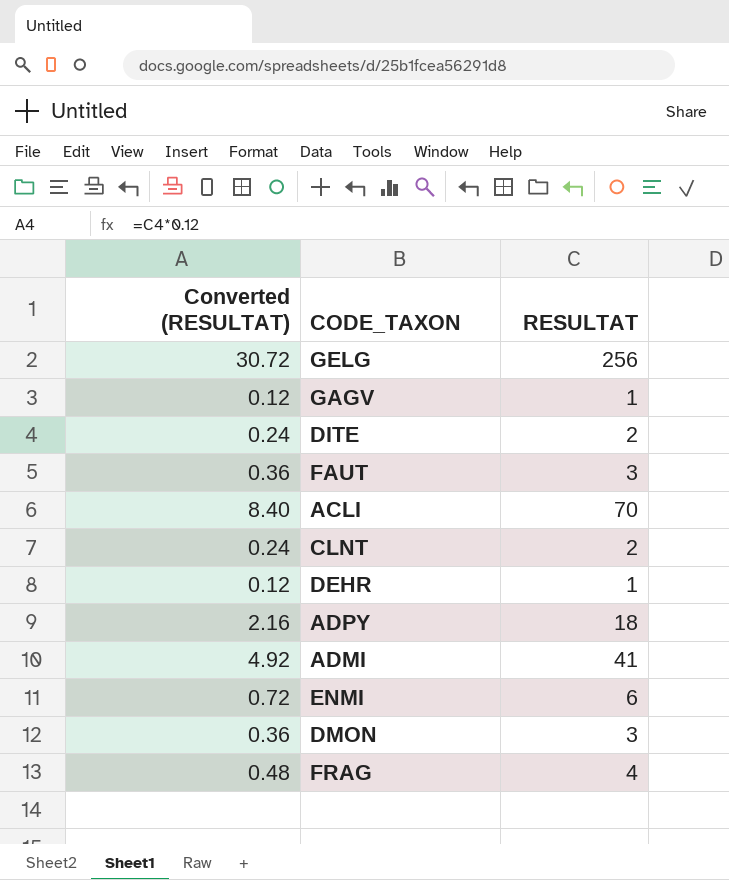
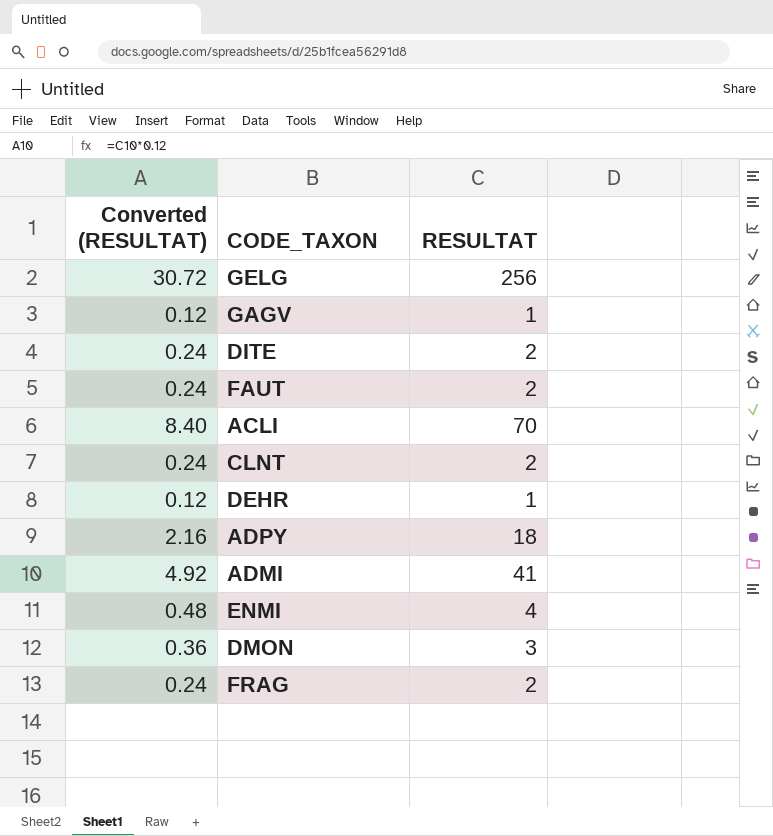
FAUT | Converted (RESULTAT): 0.36 -> 0.24
FAUT | RESULTAT: 3 -> 2
ENMI | Converted (RESULTAT): 0.72 -> 0.48
ENMI | RESULTAT: 6 -> 4
FRAG | Converted (RESULTAT): 0.48 -> 0.24
FRAG | RESULTAT: 4 -> 2

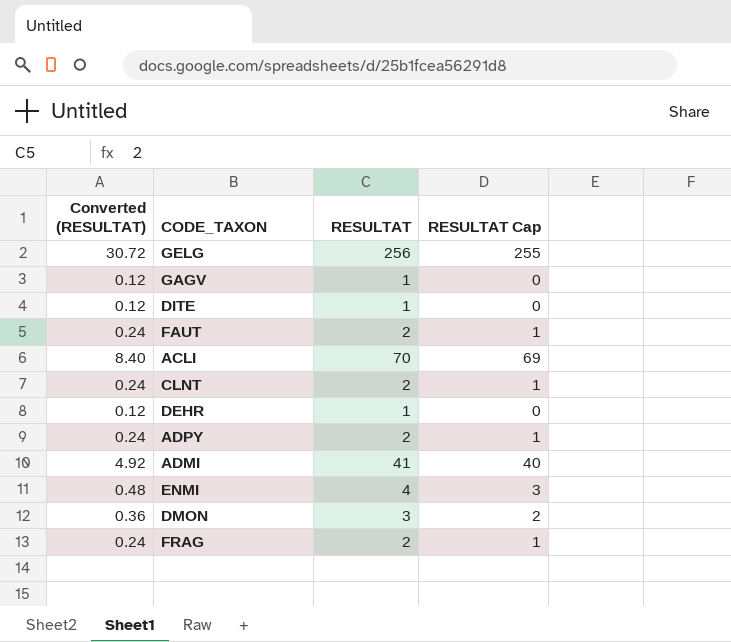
column RESULTAT Cap | formula: none -> [RESULTAT] - 1
DITE | Converted (RESULTAT): 0.24 -> 0.12
DITE | RESULTAT: 2 -> 1
ADPY | Converted (RESULTAT): 2.16 -> 0.24
ADPY | RESULTAT: 18 -> 2

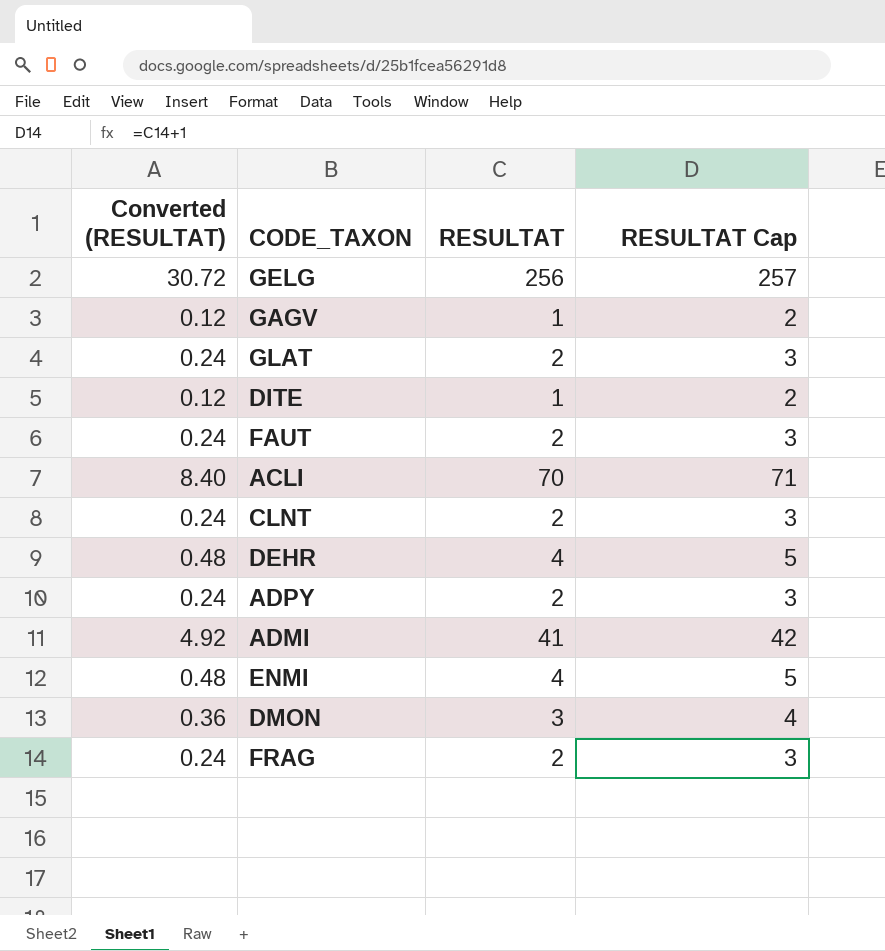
column RESULTAT Cap | formula: [RESULTAT] - 1 -> [RESULTAT] + 1
row GLAT: none -> 0.24 | 2 | 3
DEHR | Converted (RESULTAT): 0.12 -> 0.48
DEHR | RESULTAT: 1 -> 4

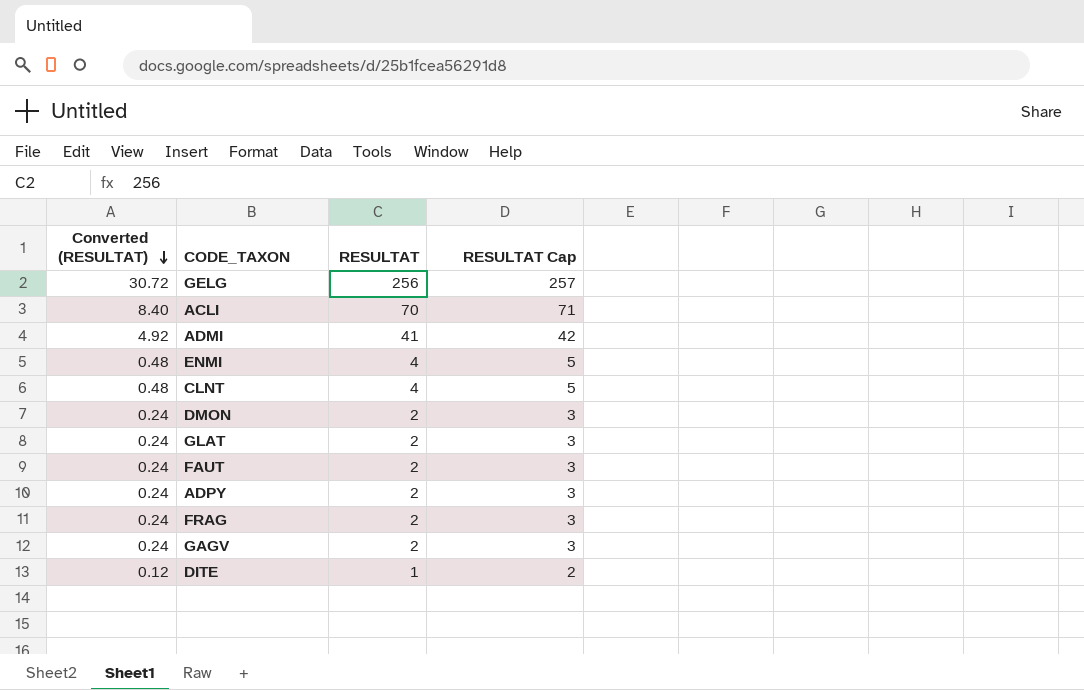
row order: none -> Converted (RESULTAT) descending
row DEHR: 0.48 | 4 | 5 -> none
CLNT | Converted (RESULTAT): 0.24 -> 0.48
CLNT | RESULTAT: 2 -> 4
CLNT | RESULTAT Cap: 3 -> 5
DMON | Converted (RESULTAT): 0.36 -> 0.24
DMON | RESULTAT: 3 -> 2
DMON | RESULTAT Cap: 4 -> 3
GAGV | Converted (RESULTAT): 0.12 -> 0.24
GAGV | RESULTAT: 1 -> 2
GAGV | RESULTAT Cap: 2 -> 3

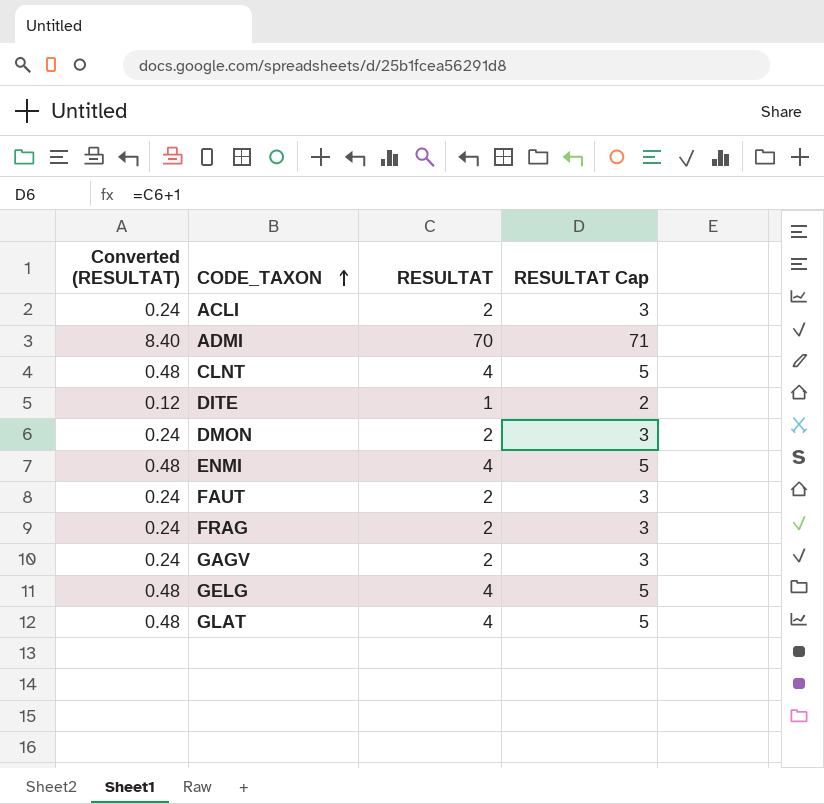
row order: Converted (RESULTAT) descending -> CODE_TAXON ascending
row ADPY: 0.24 | 2 | 3 -> none
ACLI | Converted (RESULTAT): 8.40 -> 0.24
ACLI | RESULTAT: 70 -> 2
ACLI | RESULTAT Cap: 71 -> 3
ADMI | Converted (RESULTAT): 4.92 -> 8.40
ADMI | RESULTAT: 41 -> 70
ADMI | RESULTAT Cap: 42 -> 71
GELG | Converted (RESULTAT): 30.72 -> 0.48
GELG | RESULTAT: 256 -> 4
GELG | RESULTAT Cap: 257 -> 5
GLAT | Converted (RESULTAT): 0.24 -> 0.48
GLAT | RESULTAT: 2 -> 4
GLAT | RESULTAT Cap: 3 -> 5

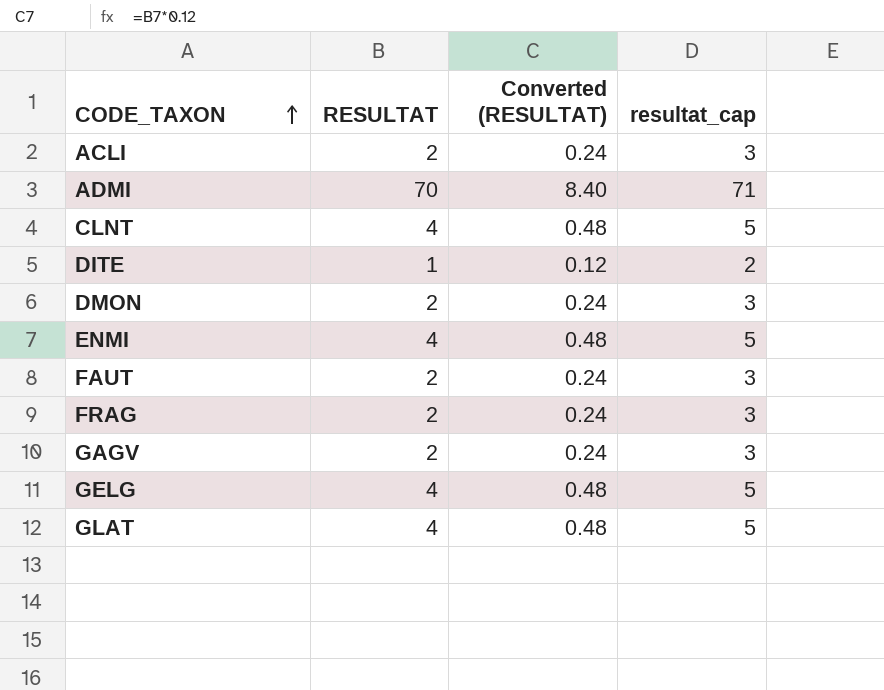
column Converted (RESULTAT) | position: 1 -> 3
column name: RESULTAT Cap -> resultat_cap

